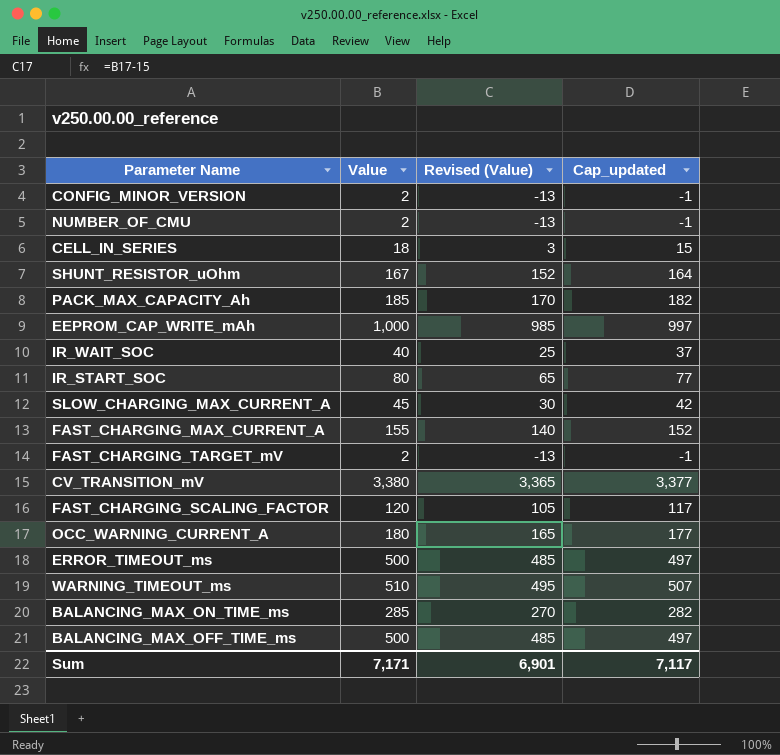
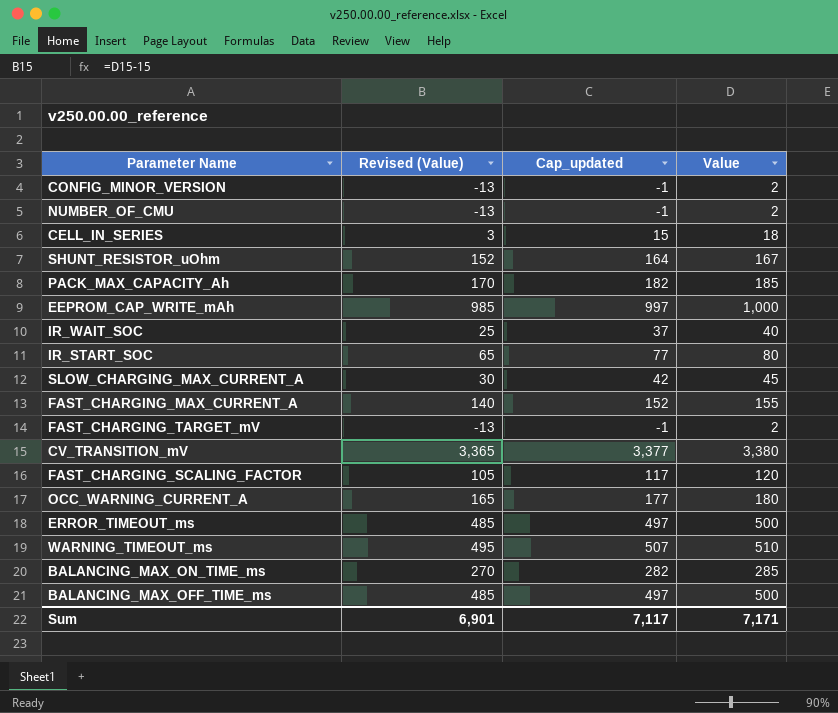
column Value | position: 2 -> 4

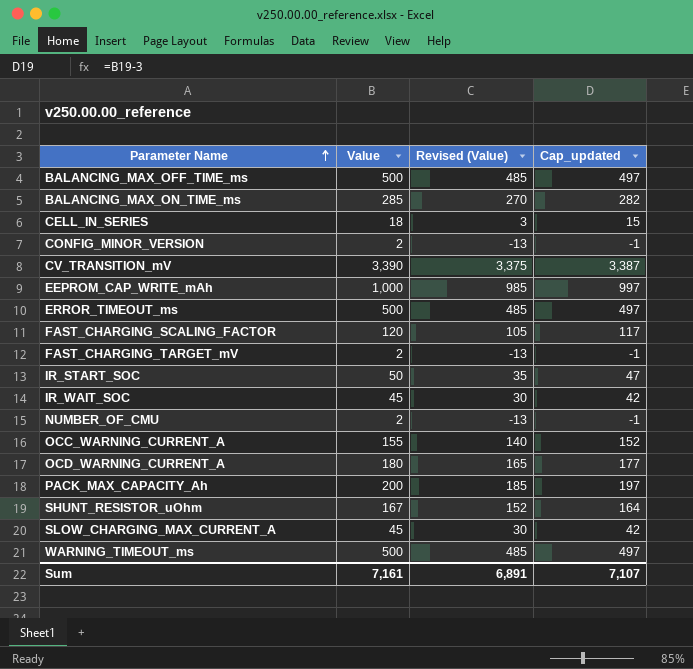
row order: none -> Parameter Name ascending
column Value | position: 4 -> 2
row FAST_CHARGING_MAX_CURRENT_A: 140 | 152 | 155 -> none
CV_TRANSITION_mV | Value: 3,380 -> 3,390
CV_TRANSITION_mV | Revised (Value): 3,365 -> 3,375
CV_TRANSITION_mV | Cap_updated: 3,377 -> 3,387
IR_START_SOC | Value: 80 -> 50
IR_START_SOC | Revised (Value): 65 -> 35
IR_START_SOC | Cap_updated: 77 -> 47
IR_WAIT_SOC | Value: 40 -> 45
IR_WAIT_SOC | Revised (Value): 25 -> 30
IR_WAIT_SOC | Cap_updated: 37 -> 42
OCC_WARNING_CURRENT_A | Value: 180 -> 155
OCC_WARNING_CURRENT_A | Revised (Value): 165 -> 140
OCC_WARNING_CURRENT_A | Cap_updated: 177 -> 152
row OCD_WARNING_CURRENT_A: none -> 180 | 165 | 177
PACK_MAX_CAPACITY_Ah | Value: 185 -> 200
PACK_MAX_CAPACITY_Ah | Revised (Value): 170 -> 185
PACK_MAX_CAPACITY_Ah | Cap_updated: 182 -> 197
WARNING_TIMEOUT_ms | Value: 510 -> 500
WARNING_TIMEOUT_ms | Revised (Value): 495 -> 485
WARNING_TIMEOUT_ms | Cap_updated: 507 -> 497
Sum | Value: 7,171 -> 7,161
Sum | Revised (Value): 6,901 -> 6,891
Sum | Cap_updated: 7,117 -> 7,107

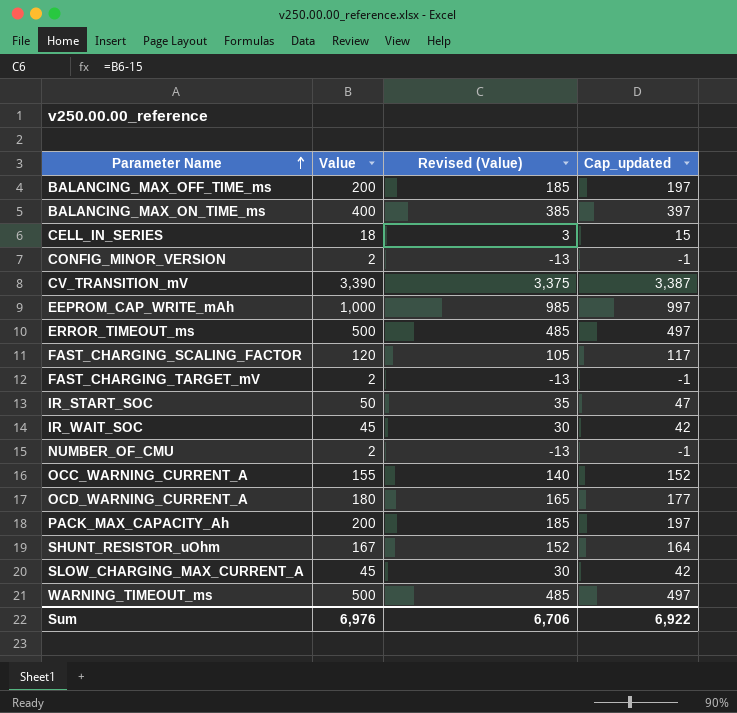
BALANCING_MAX_OFF_TIME_ms | Value: 500 -> 200
BALANCING_MAX_OFF_TIME_ms | Revised (Value): 485 -> 185
BALANCING_MAX_OFF_TIME_ms | Cap_updated: 497 -> 197
BALANCING_MAX_ON_TIME_ms | Value: 285 -> 400
BALANCING_MAX_ON_TIME_ms | Revised (Value): 270 -> 385
BALANCING_MAX_ON_TIME_ms | Cap_updated: 282 -> 397
Sum | Value: 7,161 -> 6,976
Sum | Revised (Value): 6,891 -> 6,706
Sum | Cap_updated: 7,107 -> 6,922

